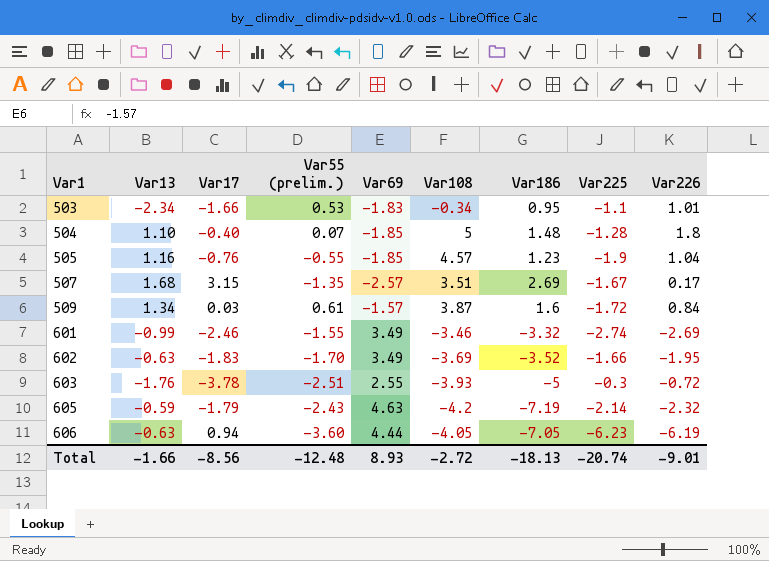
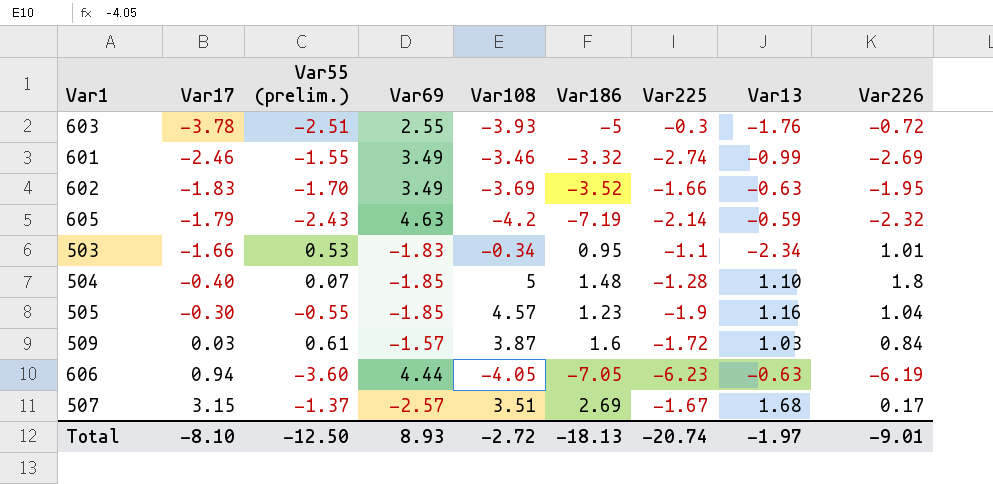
row order: Var1 ascending -> Var17 ascending
column Var13 | position: 2 -> 8
505 | Var17: -0.76 -> -0.30
509 | Var13: 1.34 -> 1.03
507 | Var55 (prelim.): -1.35 -> -1.37
Total | Var17: -8.56 -> -8.10
Total | Var55 (prelim.): -12.48 -> -12.50
Total | Var13: -1.66 -> -1.97

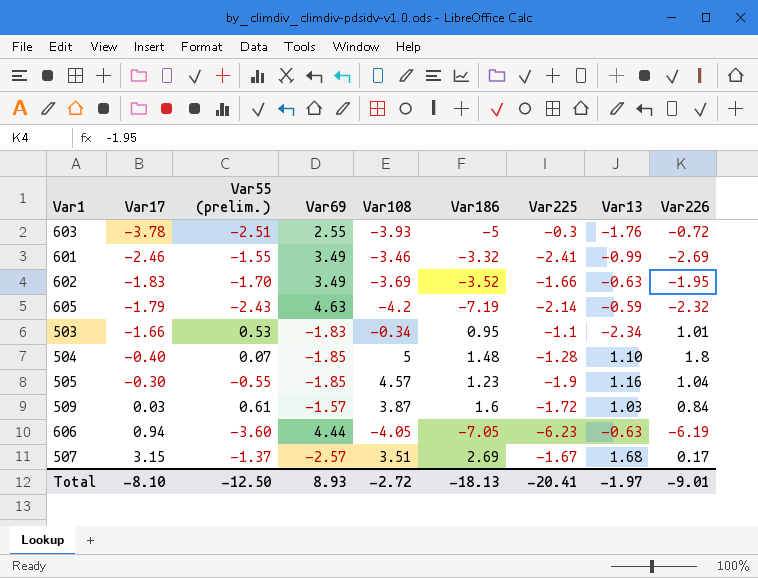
601 | Var225: -2.74 -> -2.41
Total | Var225: -20.74 -> -20.41

